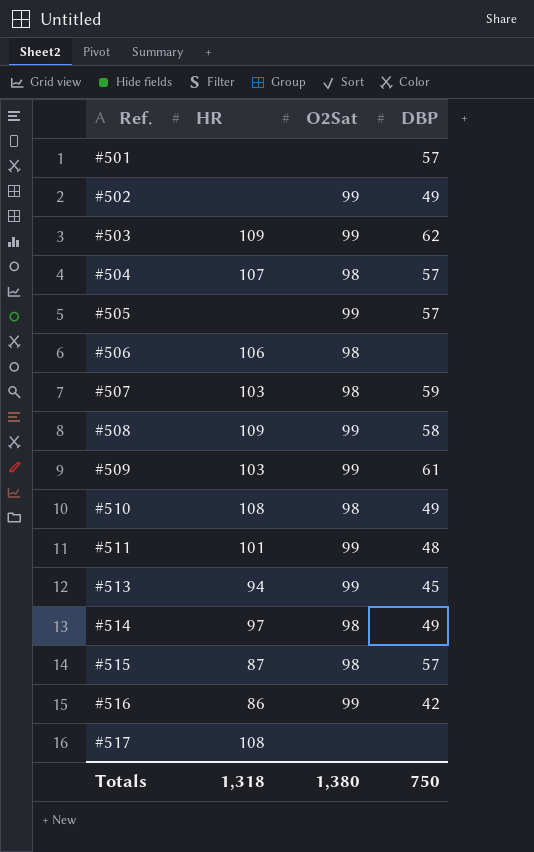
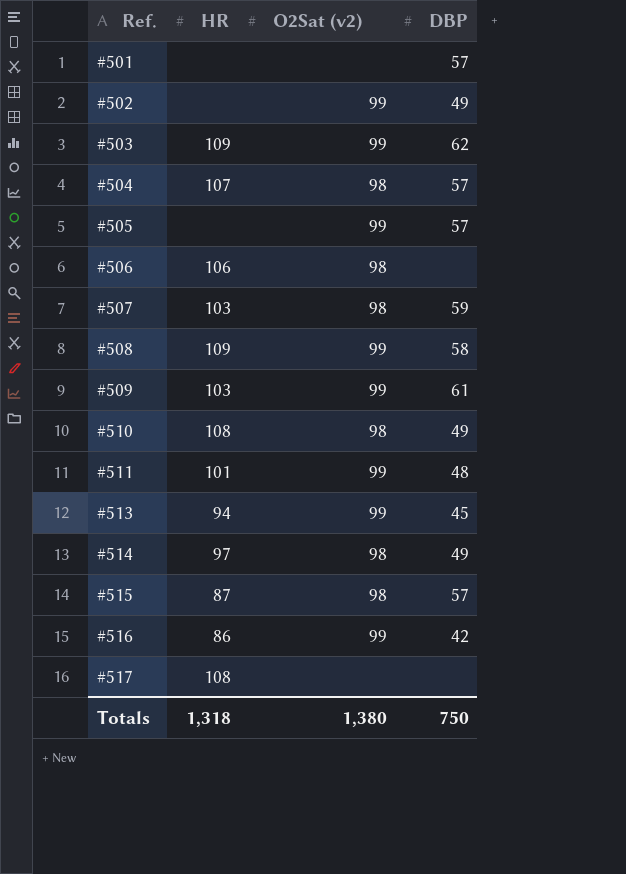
column name: O2Sat -> O2Sat (v2)

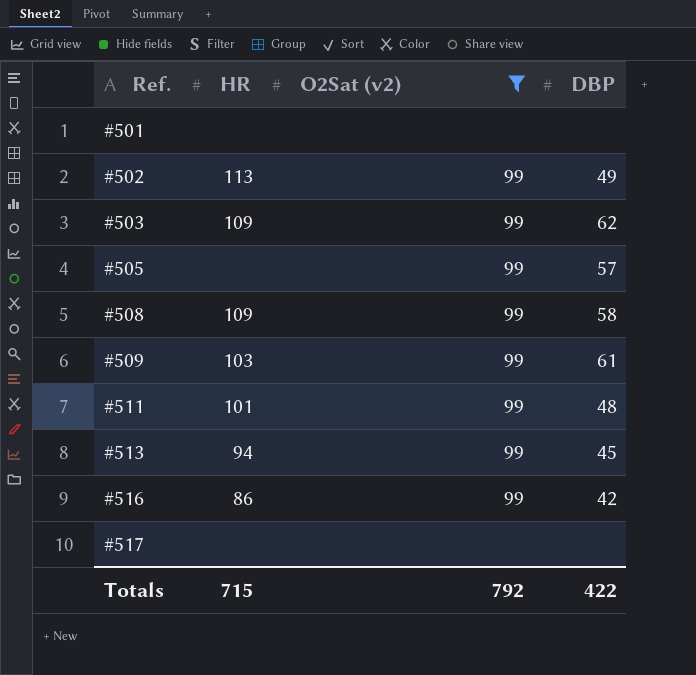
filter: none -> O2Sat (v2) != 98
#501 | DBP: 57 -> none
#502 | HR: none -> 113
#517 | HR: 108 -> none
Totals | HR: 1,318 -> 715
Totals | O2Sat (v2): 1,380 -> 792
Totals | DBP: 750 -> 422

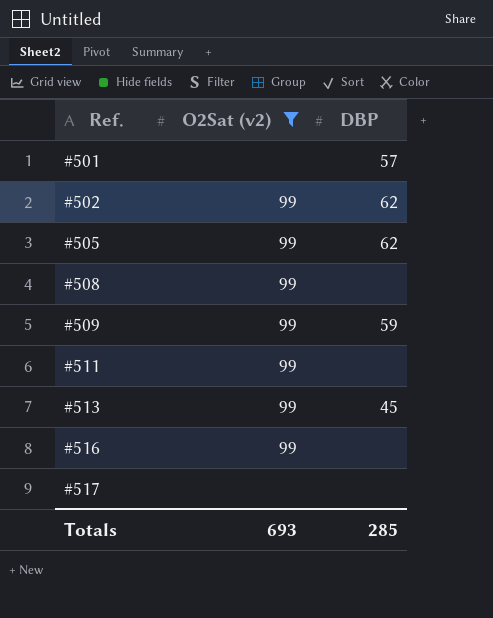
column HR | position: 2 -> none
row #503: 109 | 99 | 62 -> none
#501 | DBP: none -> 57
#502 | DBP: 49 -> 62
#505 | DBP: 57 -> 62
#508 | DBP: 58 -> none
#509 | DBP: 61 -> 59
#511 | DBP: 48 -> none
#516 | DBP: 42 -> none
Totals | O2Sat (v2): 792 -> 693
Totals | DBP: 422 -> 285

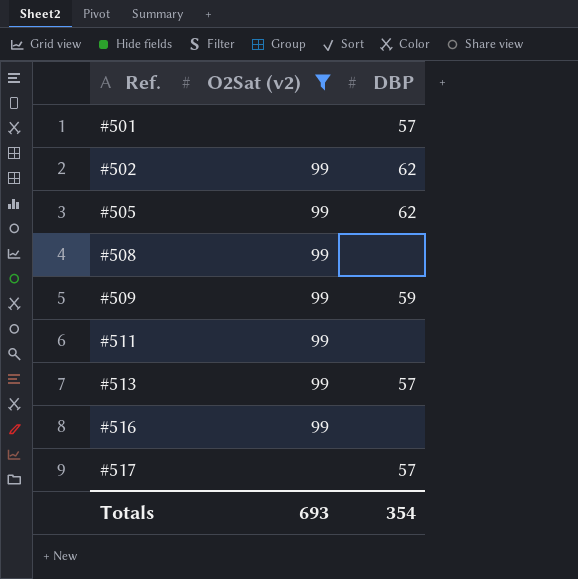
#513 | DBP: 45 -> 57
#517 | DBP: none -> 57
Totals | DBP: 285 -> 354

